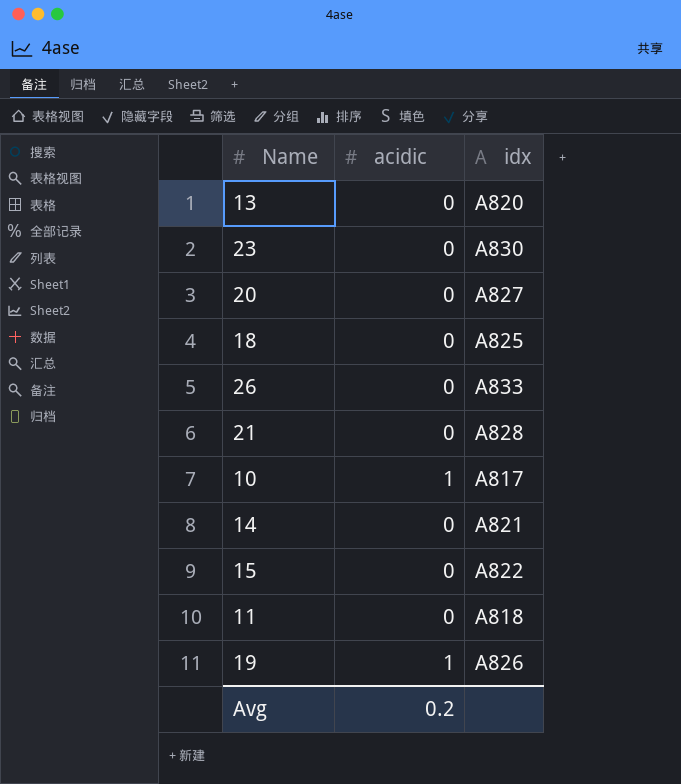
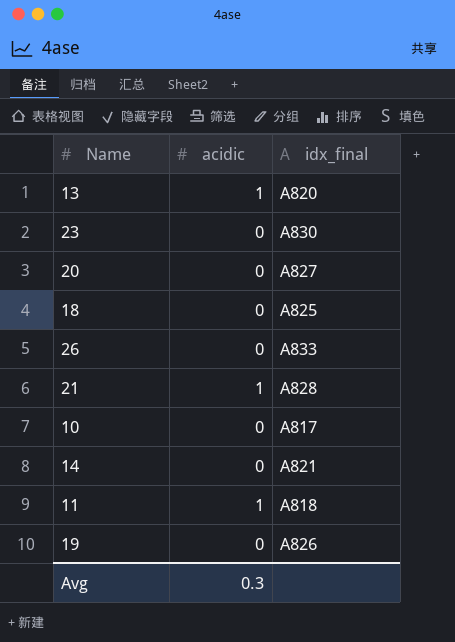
column name: idx -> idx_final
row 15: 0 | A822 -> none
13 | acidic: 0 -> 1
21 | acidic: 0 -> 1
10 | acidic: 1 -> 0
11 | acidic: 0 -> 1
19 | acidic: 1 -> 0
Avg | acidic: 0.2 -> 0.3

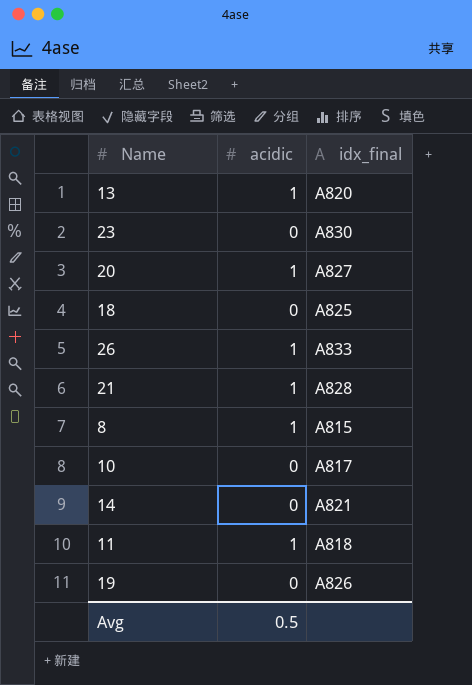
20 | acidic: 0 -> 1
26 | acidic: 0 -> 1
row 8: none -> 1 | A815
Avg | acidic: 0.3 -> 0.5

